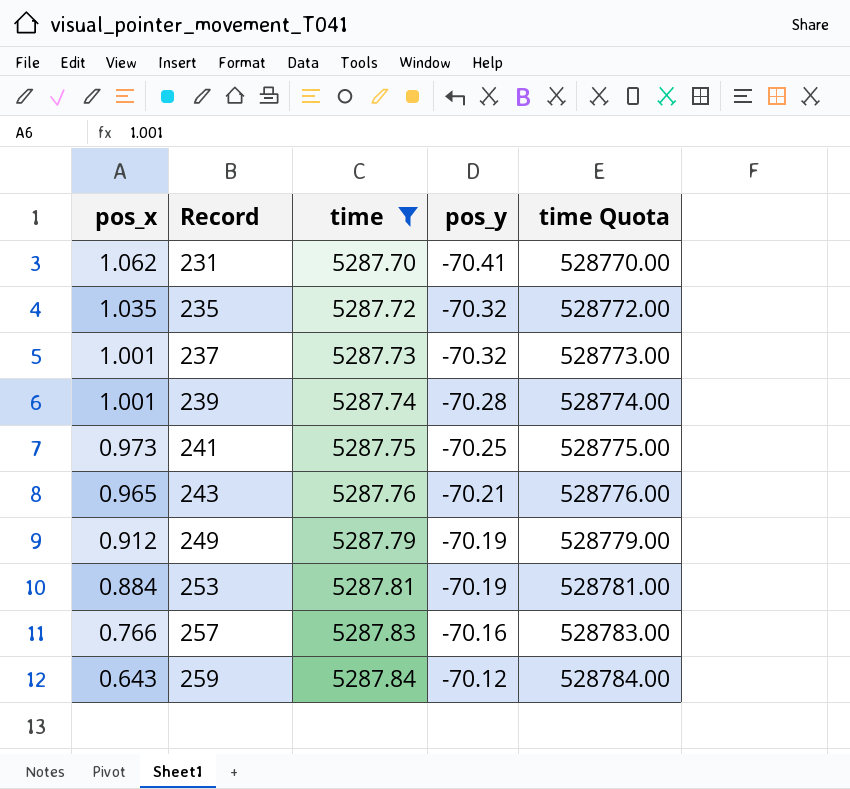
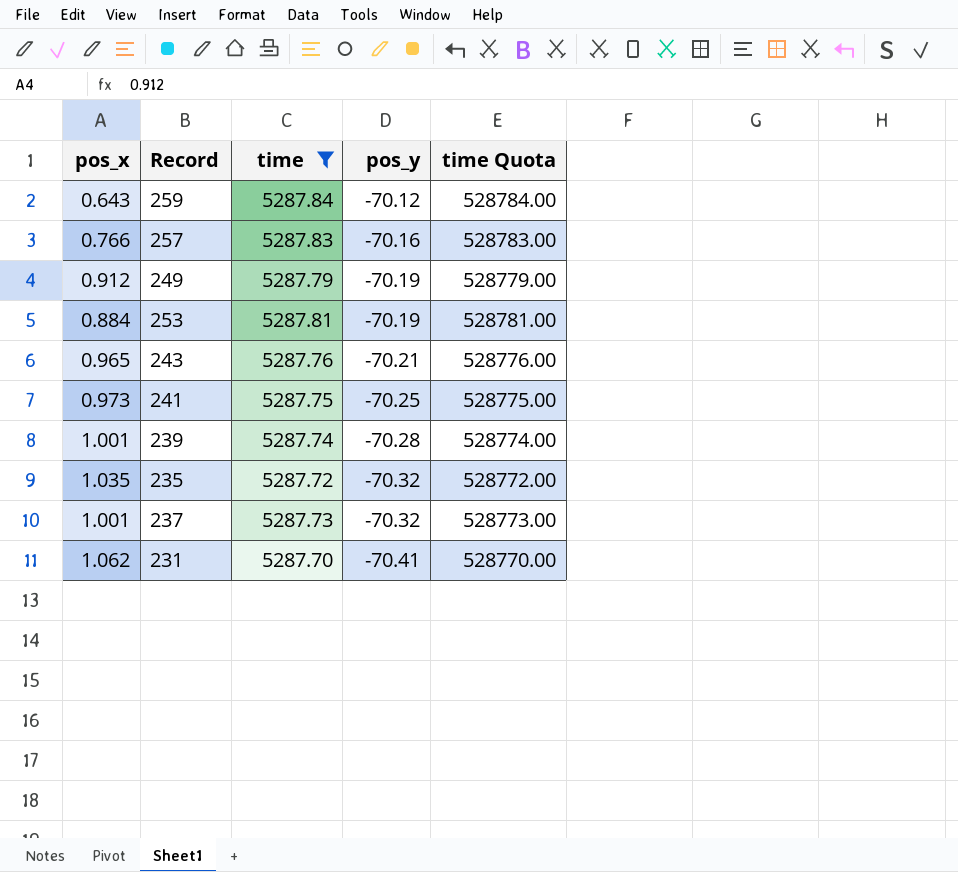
row order: pos_x descending -> pos_y descending

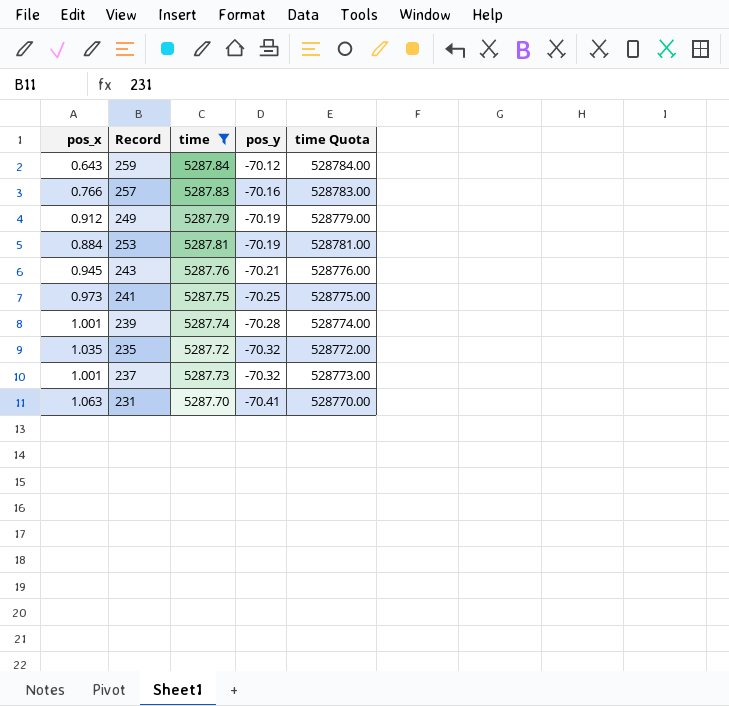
243 | pos_x: 0.965 -> 0.945
231 | pos_x: 1.062 -> 1.063

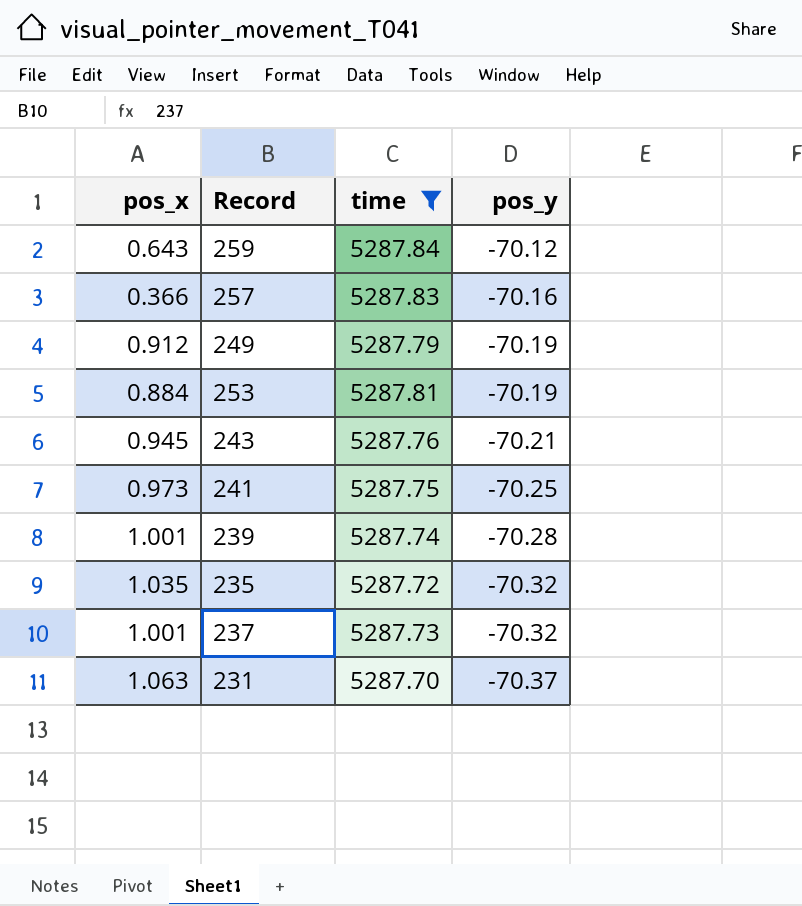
column time Quota | formula: [time] * 100 -> none
257 | pos_x: 0.766 -> 0.366
231 | pos_y: -70.41 -> -70.37

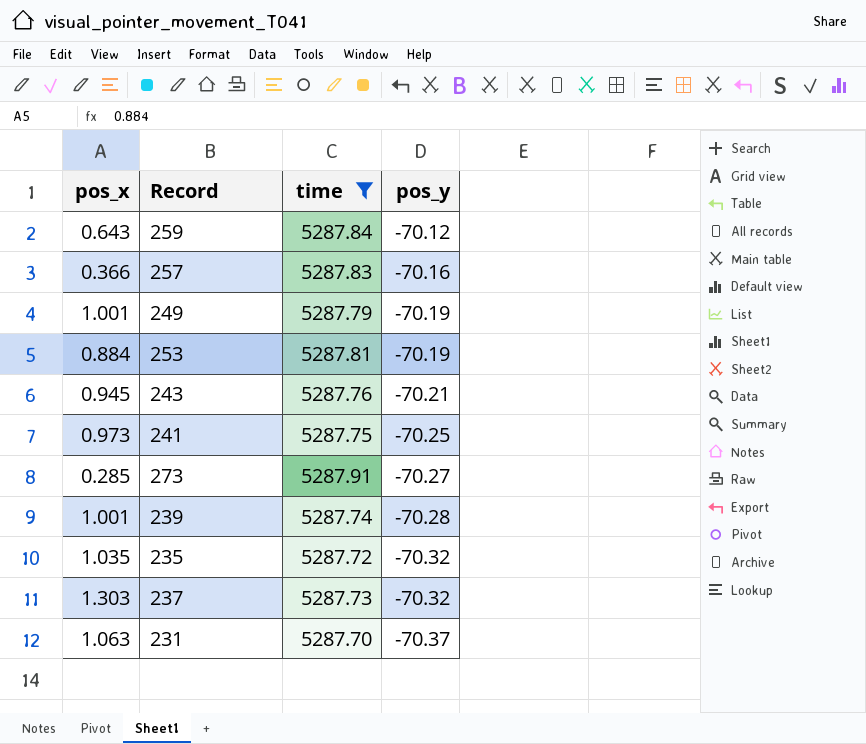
249 | pos_x: 0.912 -> 1.001
row 273: none -> 0.285 | 5287.91 | -70.27
237 | pos_x: 1.001 -> 1.303

